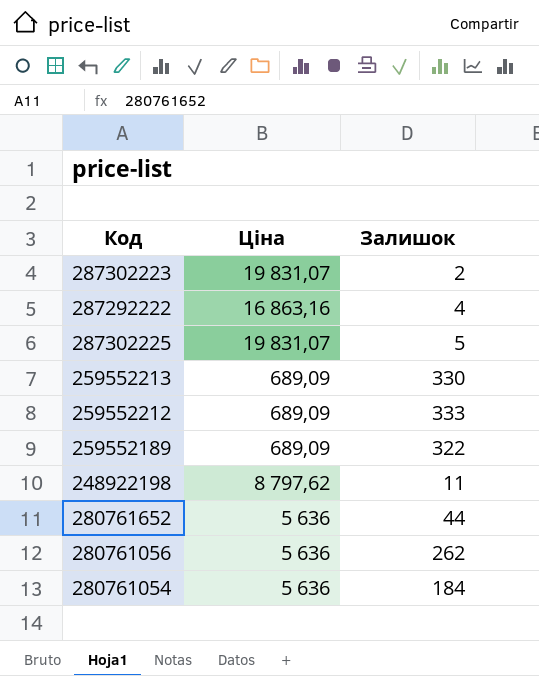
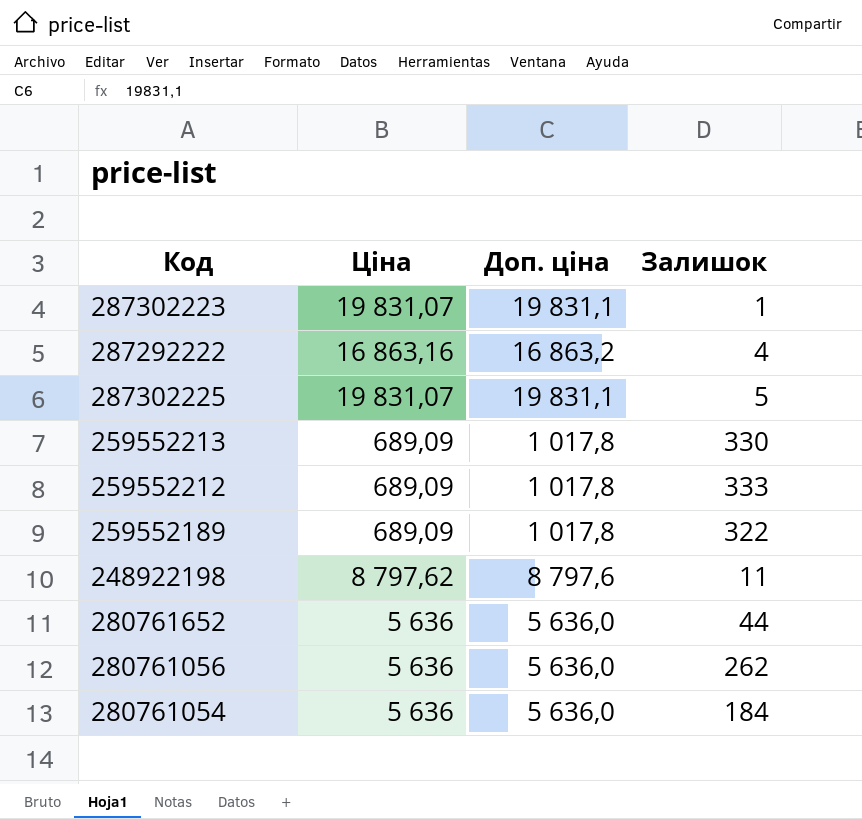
column Доп. ціна | position: none -> 3
287302223 | Залишок: 2 -> 1

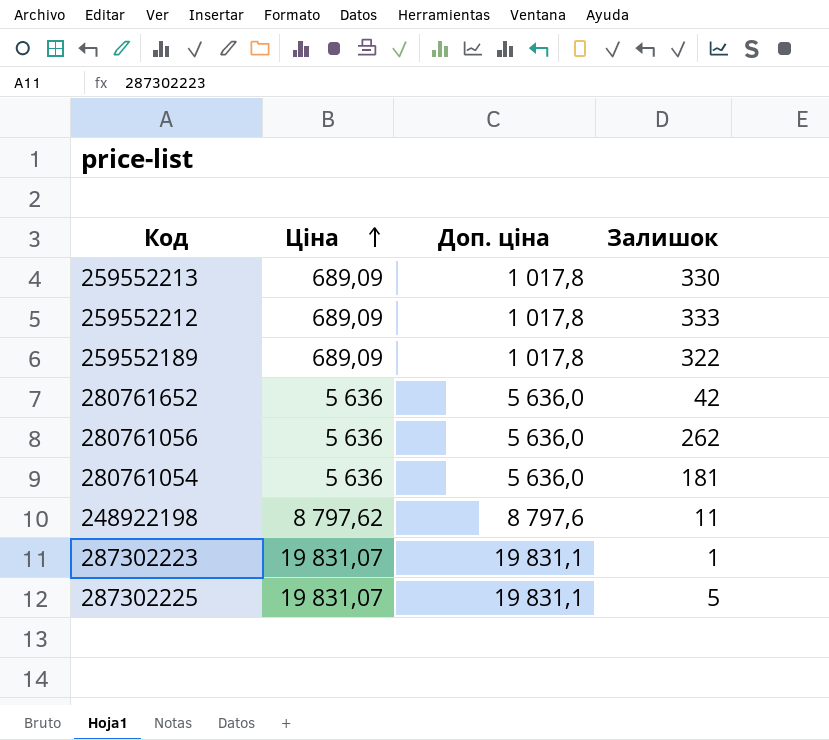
row order: none -> Ціна ascending
row 287292222: 16 863,16 | 16 863,2 | 4 -> none
280761652 | Залишок: 44 -> 42
280761054 | Залишок: 184 -> 181

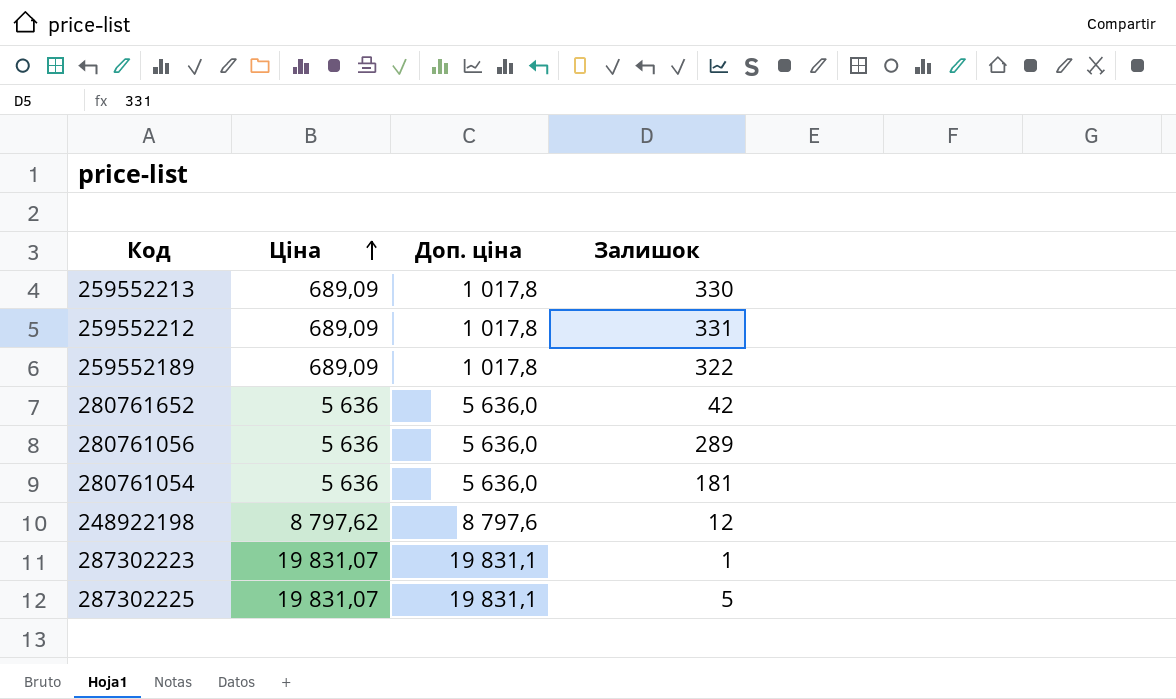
259552212 | Залишок: 333 -> 331
280761056 | Залишок: 262 -> 289
248922198 | Залишок: 11 -> 12

